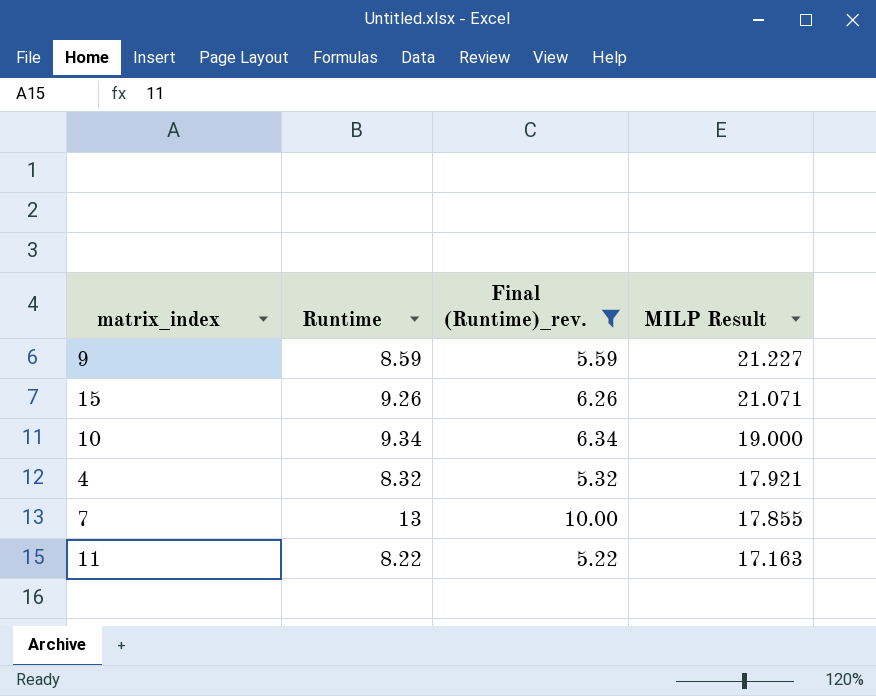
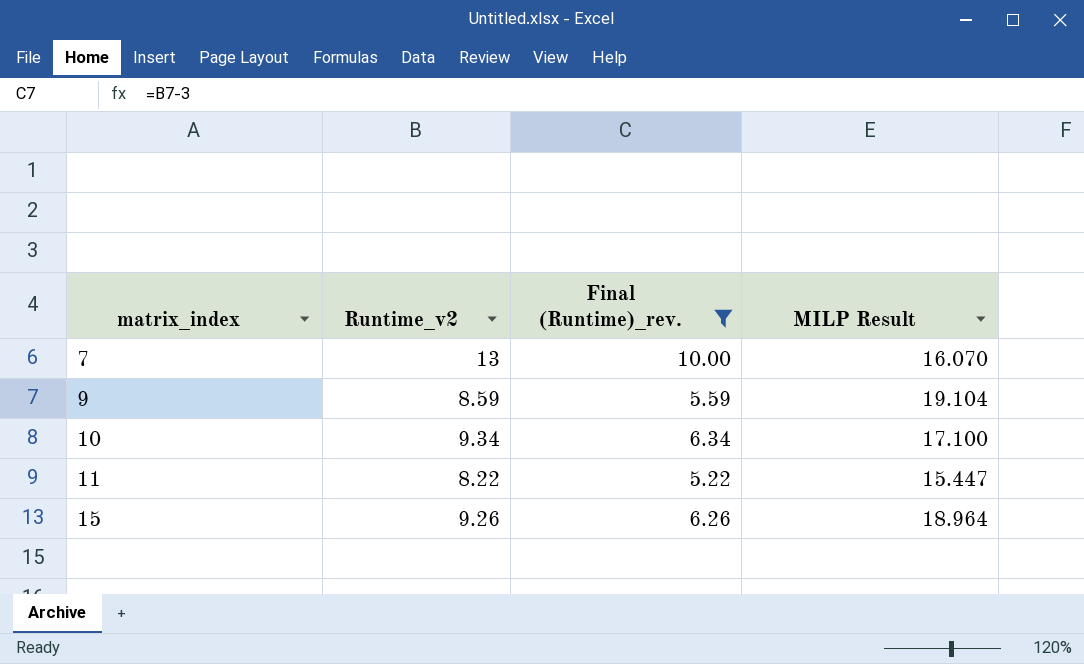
row order: MILP Result descending -> matrix_index ascending
column name: Runtime -> Runtime_v2
row 4: 8.32 | 5.32 | 17.921 -> none
7 | MILP Result: 17.855 -> 16.070
9 | MILP Result: 21.227 -> 19.104
10 | MILP Result: 19.000 -> 17.100
11 | MILP Result: 17.163 -> 15.447
15 | MILP Result: 21.071 -> 18.964

